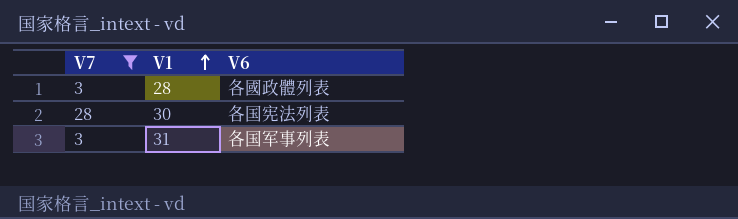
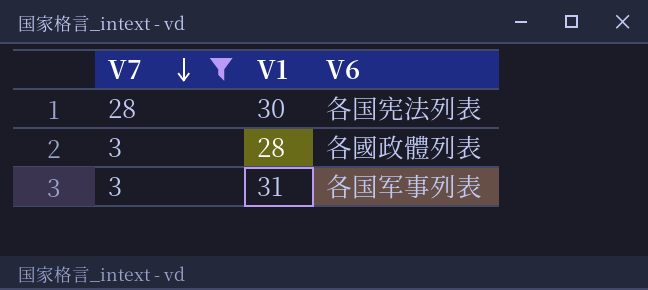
row order: V1 ascending -> V7 descending

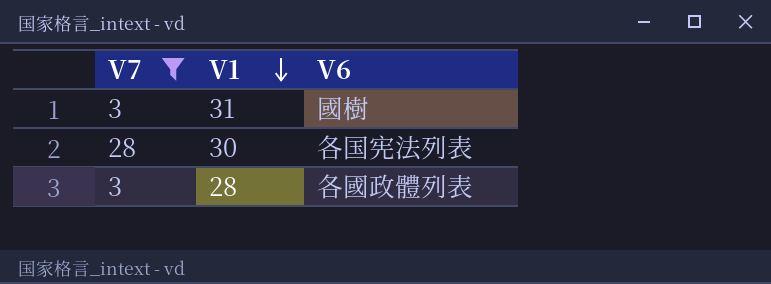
row order: V7 descending -> V1 descending
31 | V6: 各国军事列表 -> 國樹

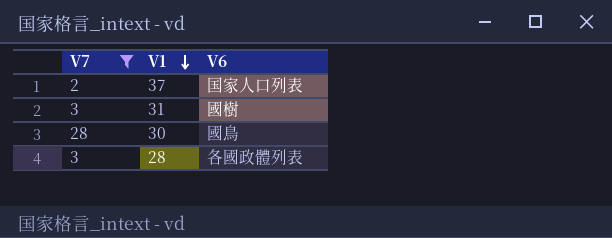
row 37: none -> 2 | 国家人口列表
30 | V6: 各国宪法列表 -> 國鳥

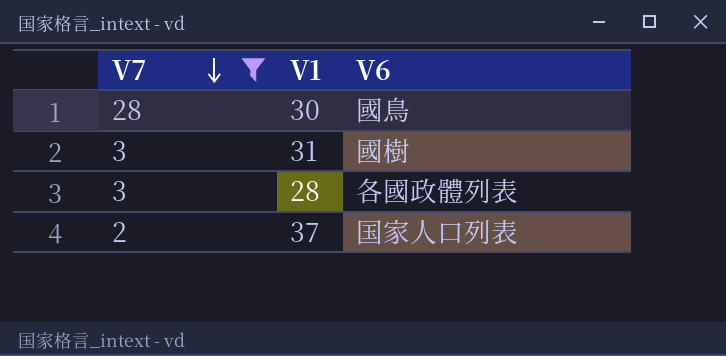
row order: V1 descending -> V7 descending

